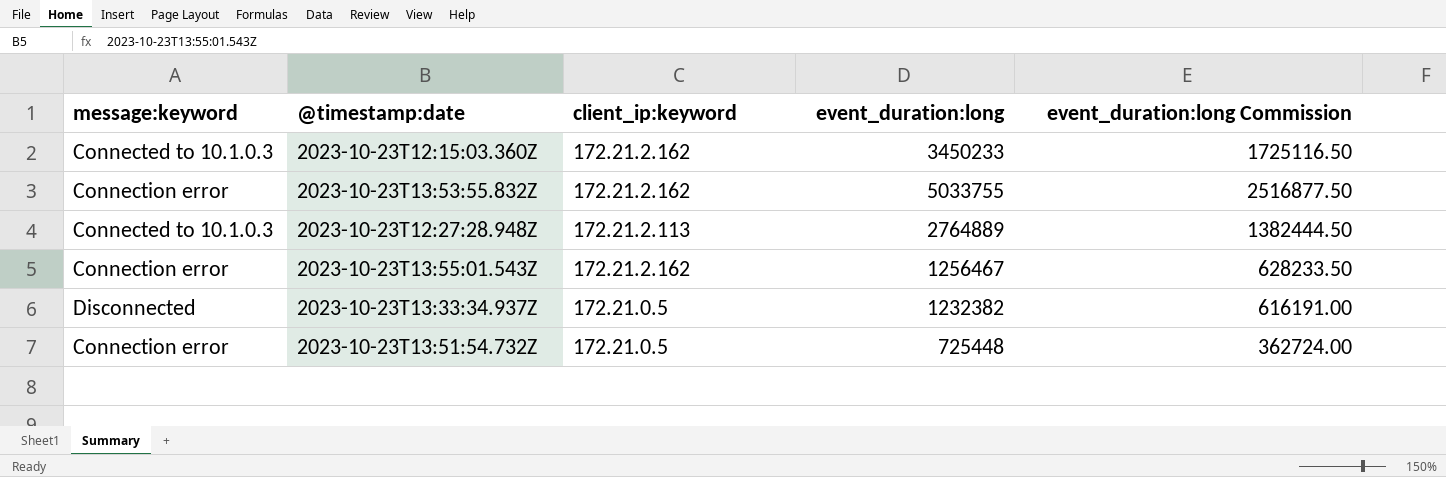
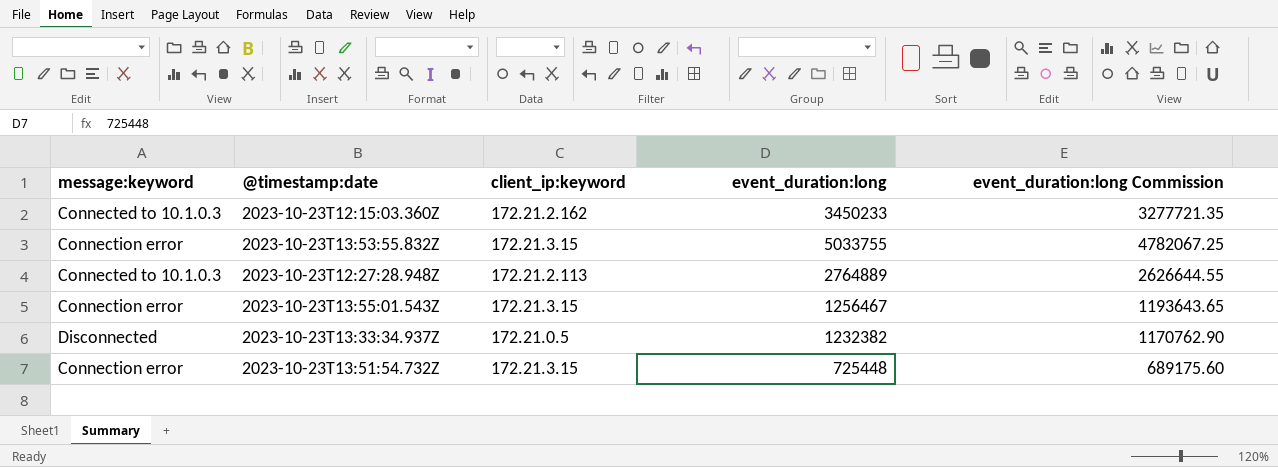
column event_duration:long Commission | formula: [event_duration:long] * 0.5 -> [event_duration:long] * 0.95
2023-10-23T13:53:55.832Z | client_ip:keyword: 172.21.2.162 -> 172.21.3.15
2023-10-23T13:55:01.543Z | client_ip:keyword: 172.21.2.162 -> 172.21.3.15
2023-10-23T13:51:54.732Z | client_ip:keyword: 172.21.0.5 -> 172.21.3.15

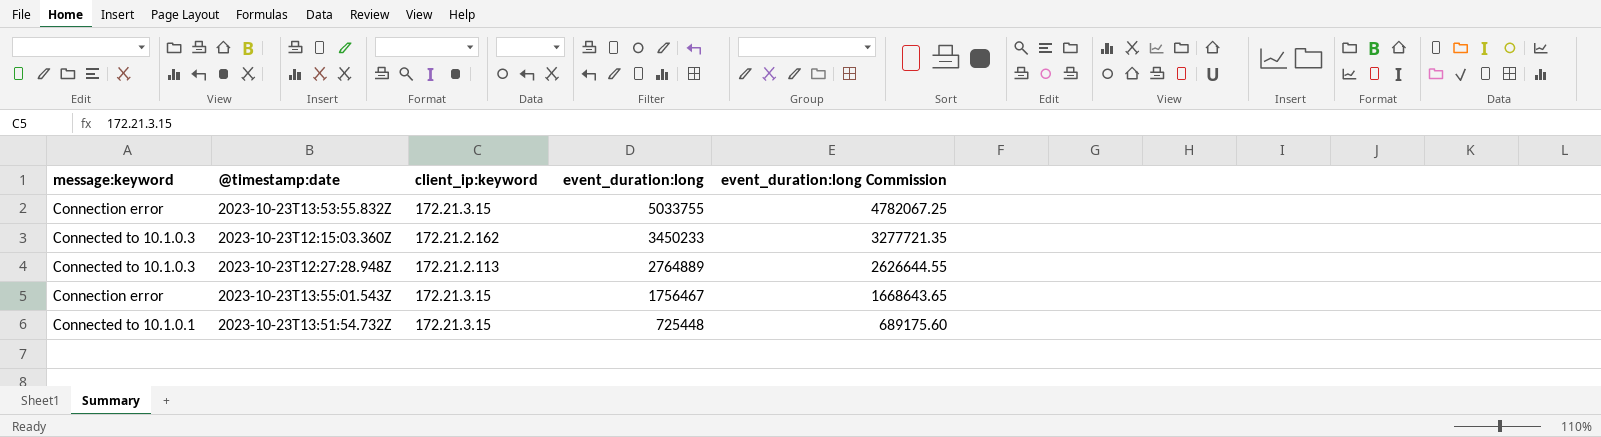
row order: none -> event_duration:long descending
row 2023-10-23T13:33:34.937Z: Disconnected | 172.21.0.5 | 1232382 | 1170762.90 -> none
2023-10-23T13:55:01.543Z | event_duration:long: 1256467 -> 1756467
2023-10-23T13:55:01.543Z | event_duration:long Commission: 1193643.65 -> 1668643.65
2023-10-23T13:51:54.732Z | message:keyword: Connection error -> Connected to 10.1.0.1

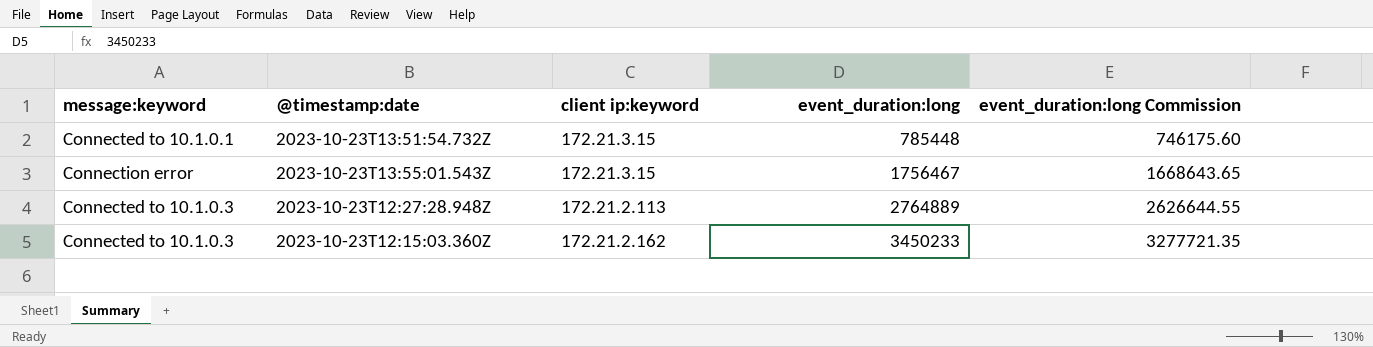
row order: event_duration:long descending -> event_duration:long ascending
column name: client_ip:keyword -> client ip:keyword
row 2023-10-23T13:53:55.832Z: Connection error | 172.21.3.15 | 5033755 | 4782067.25 -> none
2023-10-23T13:51:54.732Z | event_duration:long: 725448 -> 785448
2023-10-23T13:51:54.732Z | event_duration:long Commission: 689175.60 -> 746175.60

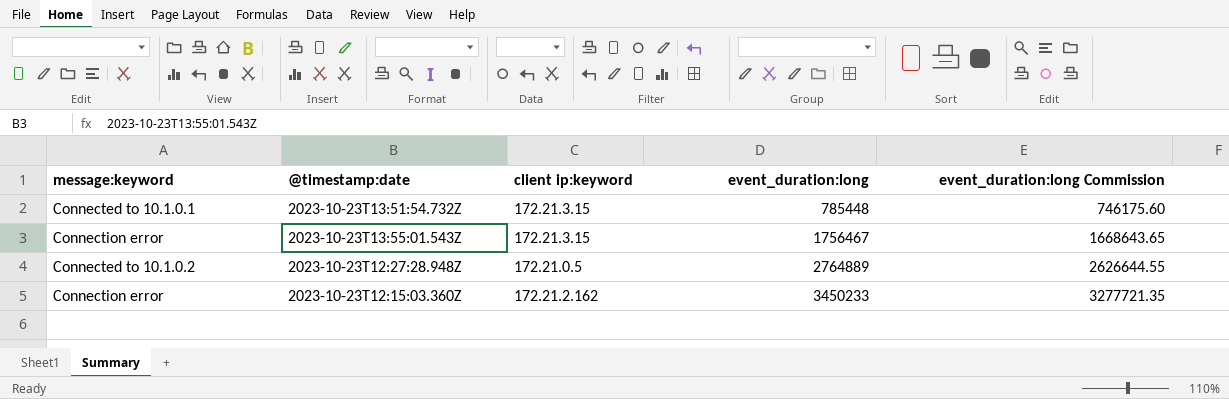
2023-10-23T12:27:28.948Z | message:keyword: Connected to 10.1.0.3 -> Connected to 10.1.0.2
2023-10-23T12:27:28.948Z | client ip:keyword: 172.21.2.113 -> 172.21.0.5
2023-10-23T12:15:03.360Z | message:keyword: Connected to 10.1.0.3 -> Connection error

